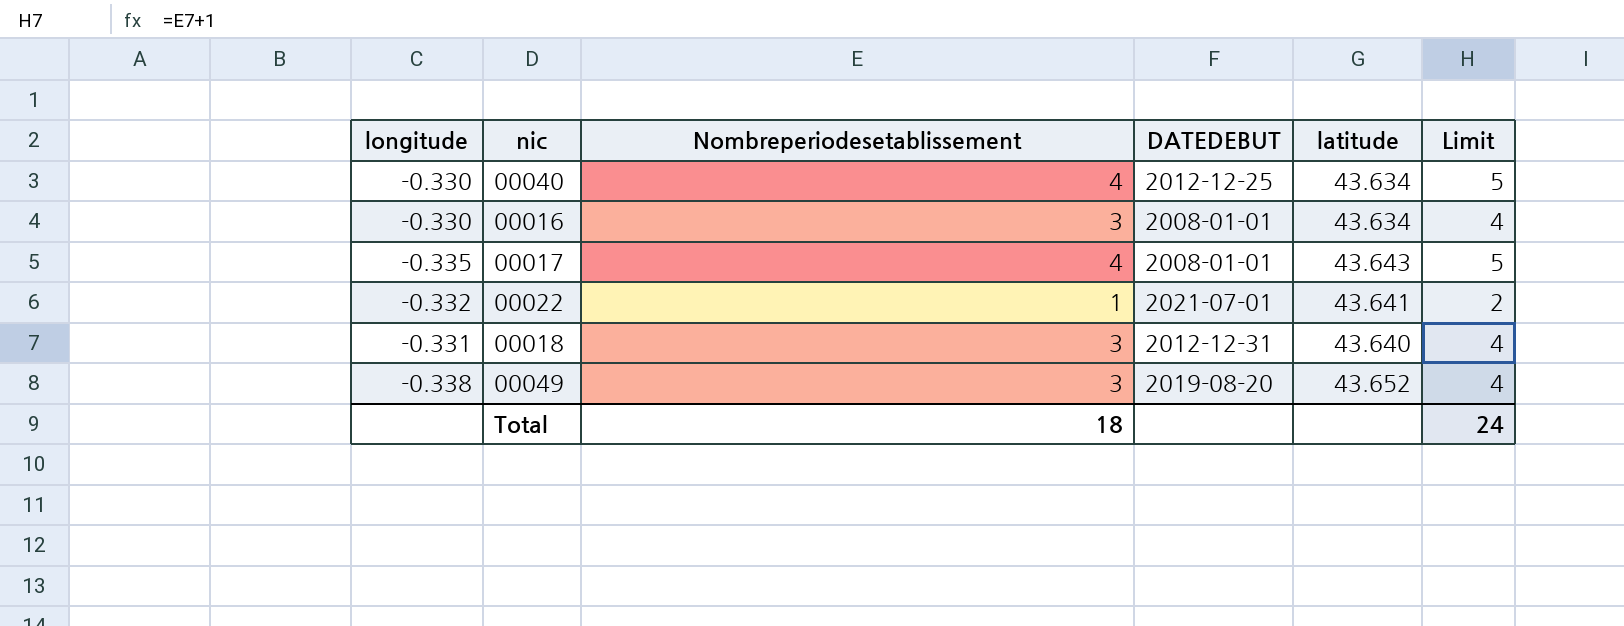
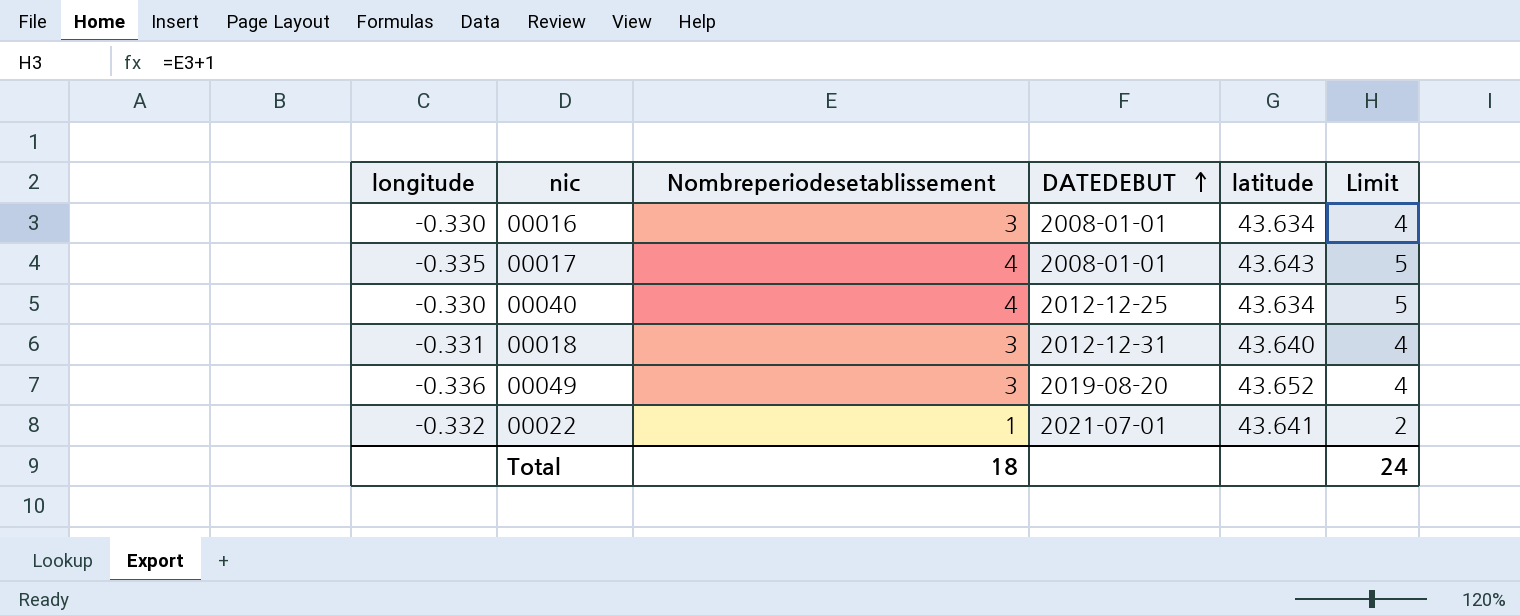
row order: none -> DATEDEBUT ascending
00049 | longitude: -0.338 -> -0.336

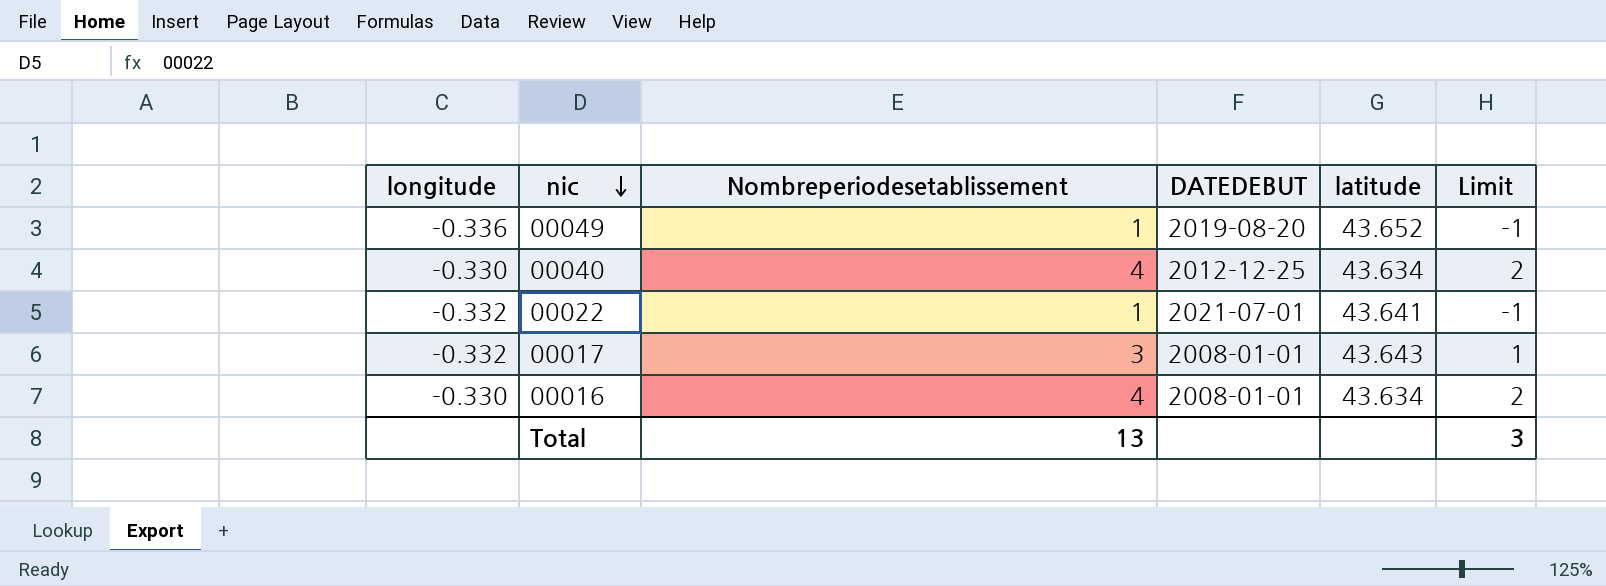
row order: DATEDEBUT ascending -> nic descending
column Limit | formula: [Nombreperiodesetablissement] + 1 -> [Nombreperiodesetablissement] - 2
row 00018: -0.331 | 3 | 2012-12-31 | 43.640 | 4 -> none
00049 | Nombreperiodesetablissement: 3 -> 1
00017 | longitude: -0.335 -> -0.332
00017 | Nombreperiodesetablissement: 4 -> 3
00016 | Nombreperiodesetablissement: 3 -> 4
Total | Nombreperiodesetablissement: 18 -> 13
Total | Limit: 24 -> 3

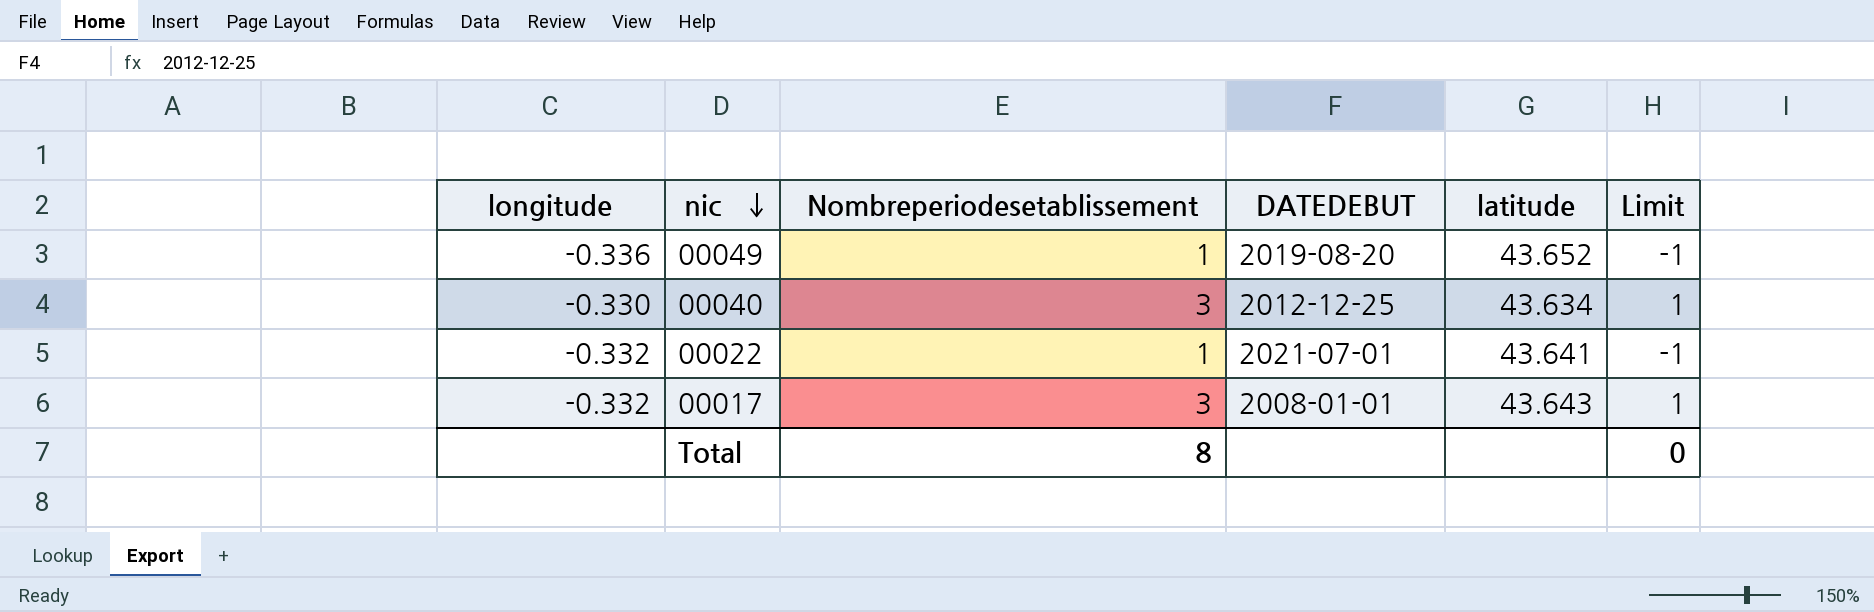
row 00016: -0.330 | 4 | 2008-01-01 | 43.634 | 2 -> none
00040 | Nombreperiodesetablissement: 4 -> 3
00040 | Limit: 2 -> 1
Total | Nombreperiodesetablissement: 13 -> 8
Total | Limit: 3 -> 0

